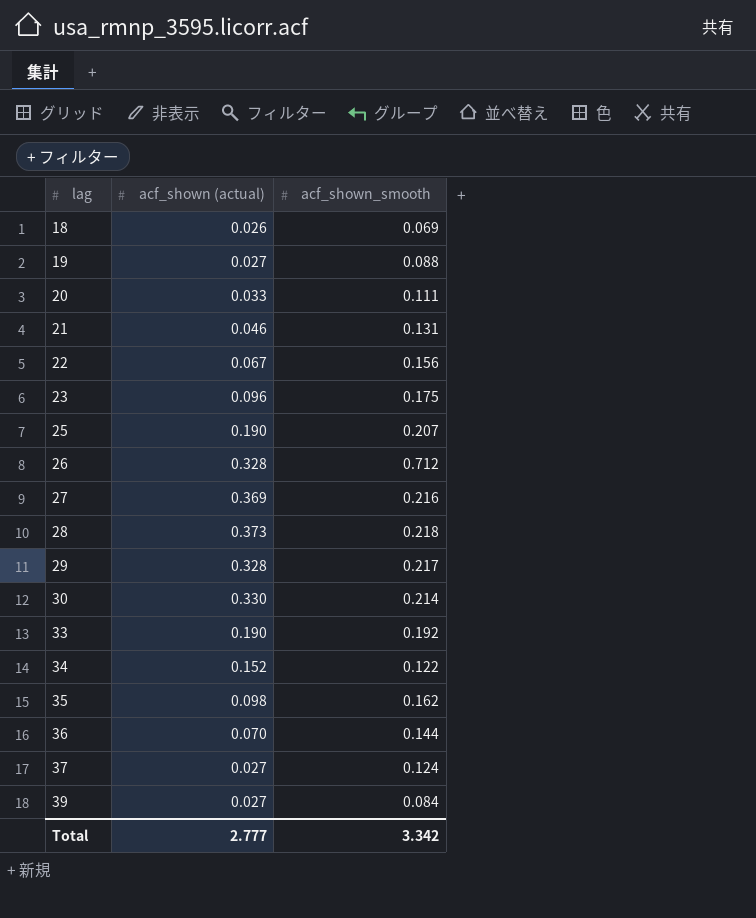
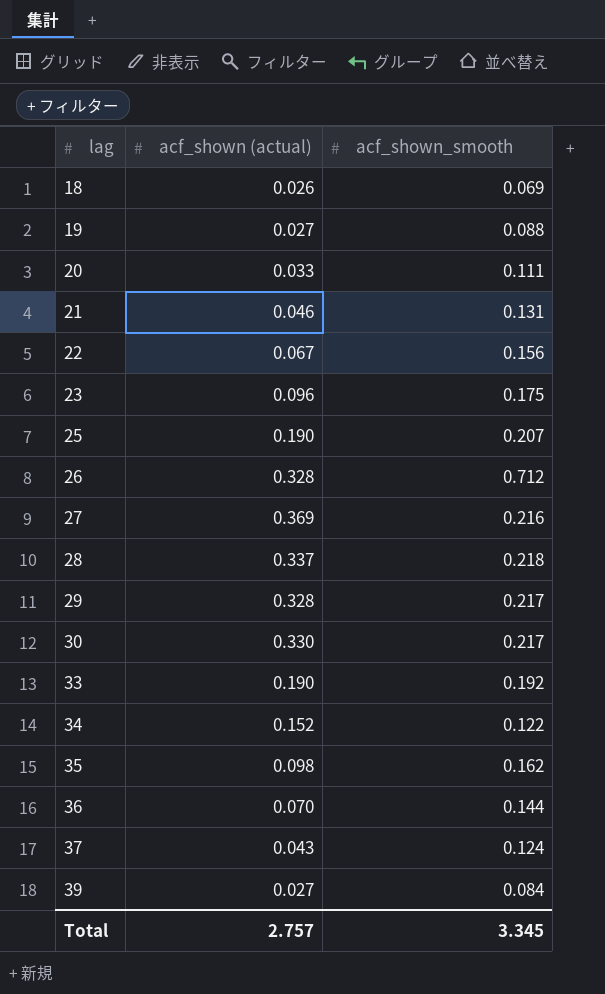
28 | acf_shown (actual): 0.373 -> 0.337
30 | acf_shown_smooth: 0.214 -> 0.217
37 | acf_shown (actual): 0.027 -> 0.043
Total | acf_shown (actual): 2.777 -> 2.757
Total | acf_shown_smooth: 3.342 -> 3.345

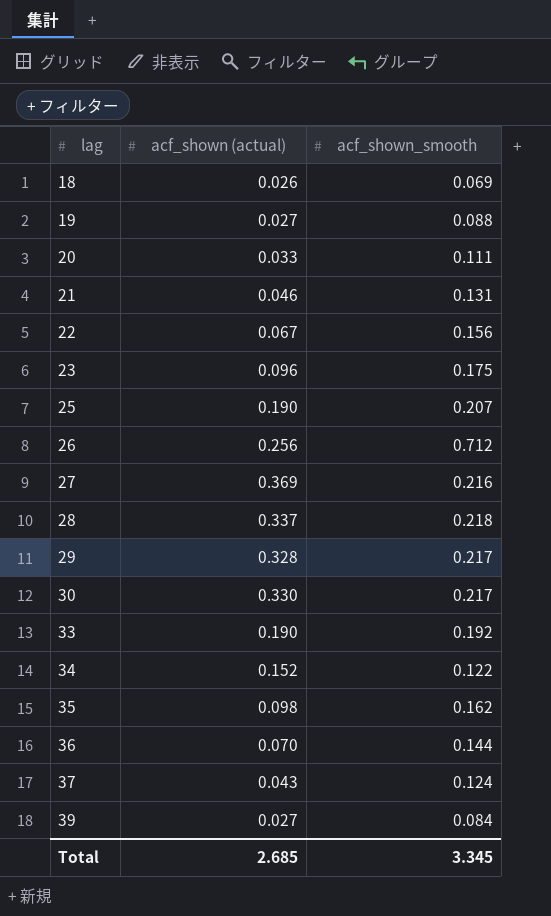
26 | acf_shown (actual): 0.328 -> 0.256
Total | acf_shown (actual): 2.757 -> 2.685

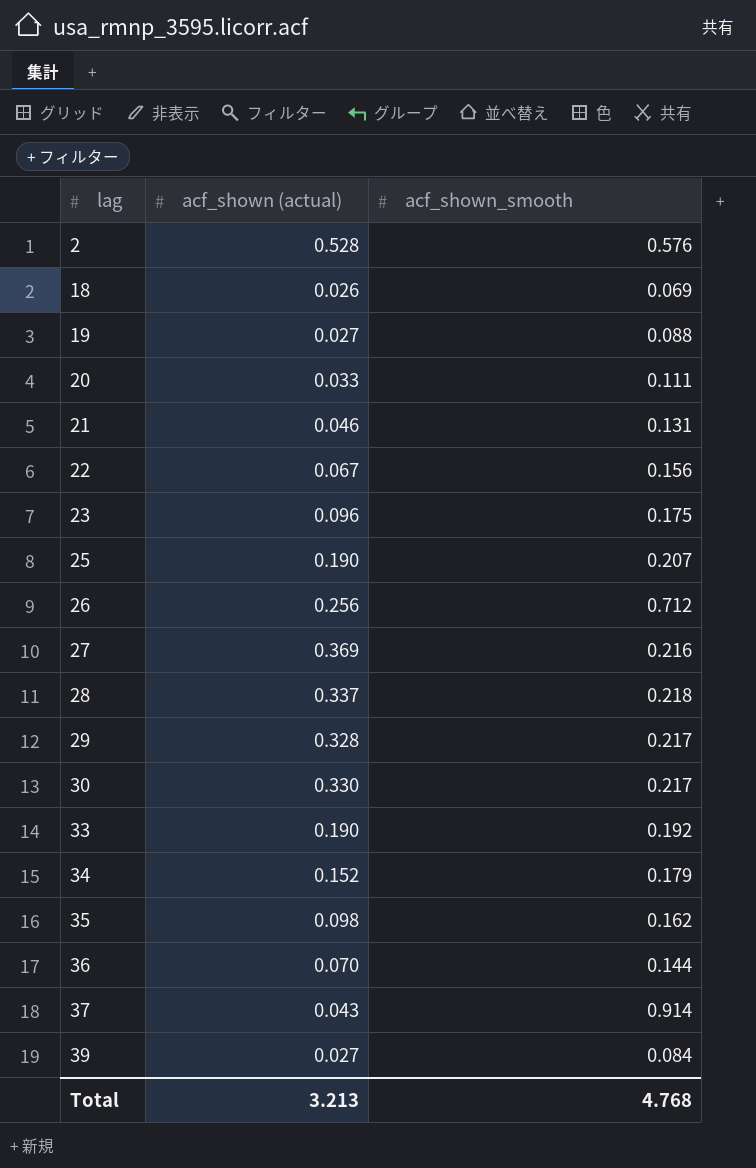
row 2: none -> 0.528 | 0.576
34 | acf_shown_smooth: 0.122 -> 0.179
37 | acf_shown_smooth: 0.124 -> 0.914
Total | acf_shown (actual): 2.685 -> 3.213
Total | acf_shown_smooth: 3.345 -> 4.768

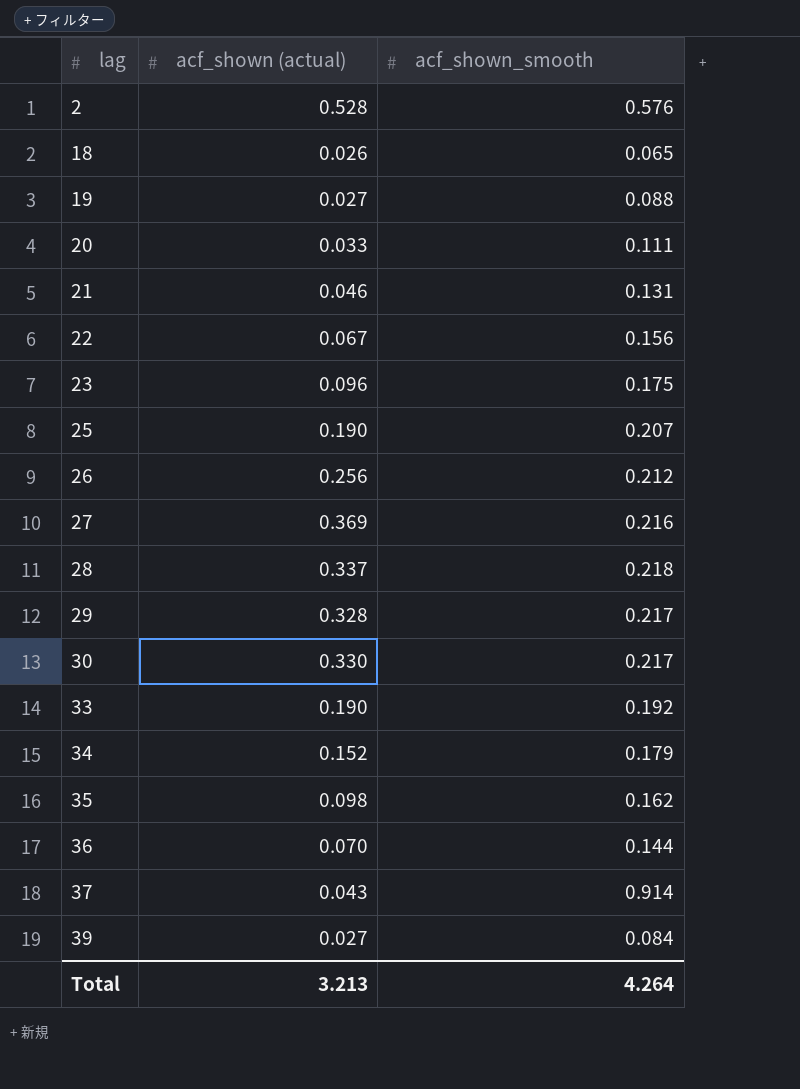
18 | acf_shown_smooth: 0.069 -> 0.065
26 | acf_shown_smooth: 0.712 -> 0.212
Total | acf_shown_smooth: 4.768 -> 4.264

